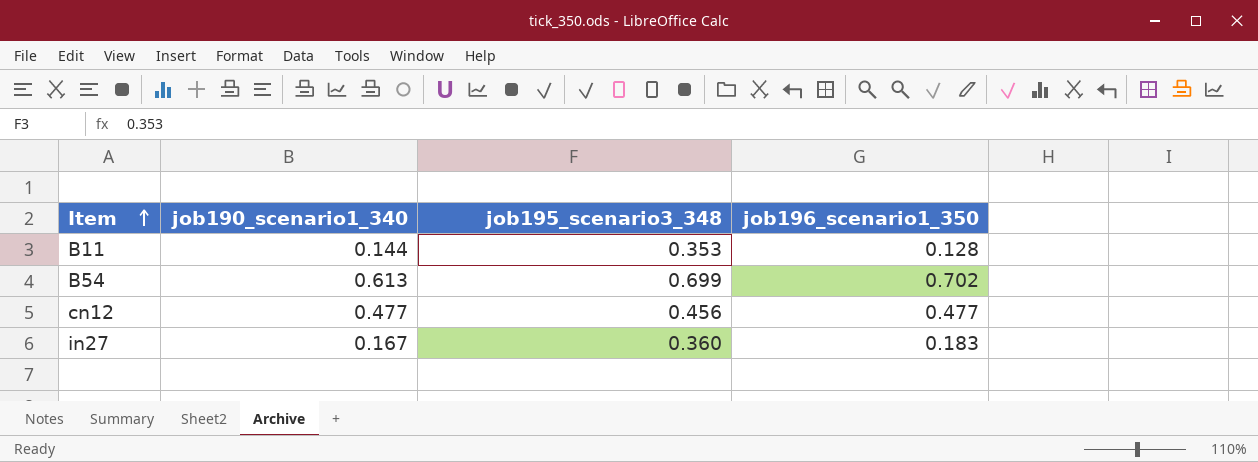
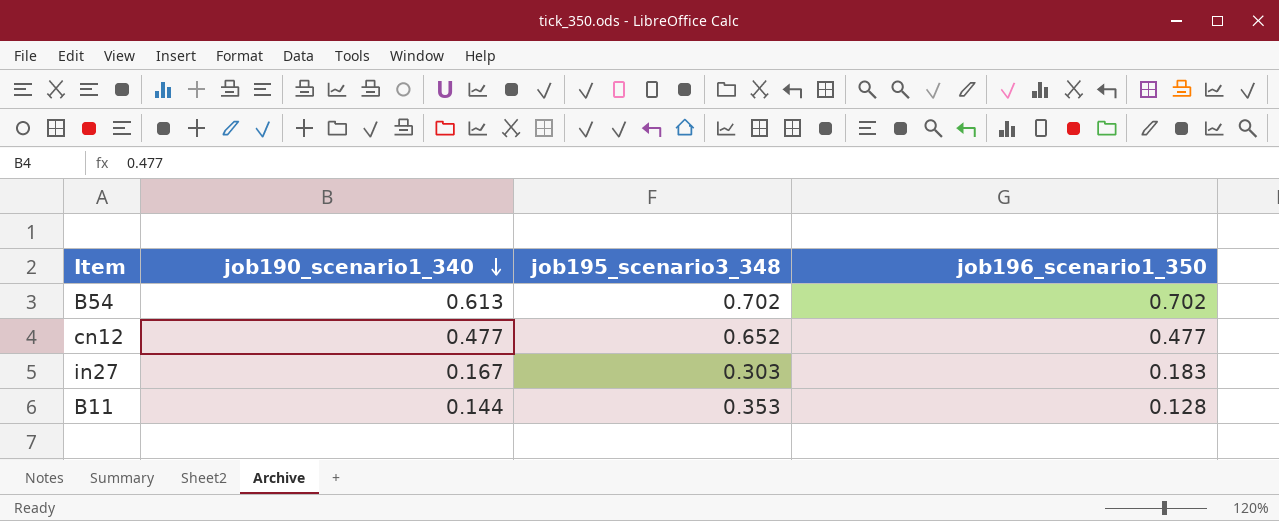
row order: Item ascending -> job190_scenario1_340 descending
B54 | job195_scenario3_348: 0.699 -> 0.702
cn12 | job195_scenario3_348: 0.456 -> 0.652
in27 | job195_scenario3_348: 0.360 -> 0.303

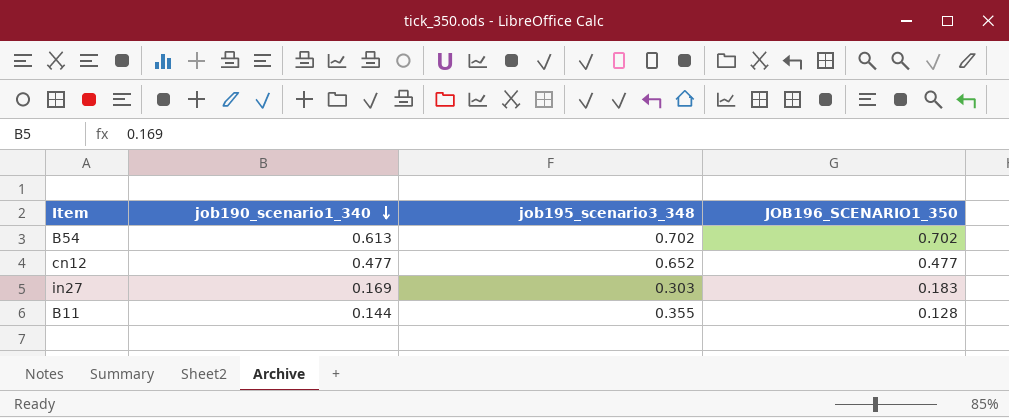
column name: job196_scenario1_350 -> JOB196_SCENARIO1_350
in27 | job190_scenario1_340: 0.167 -> 0.169
B11 | job195_scenario3_348: 0.353 -> 0.355

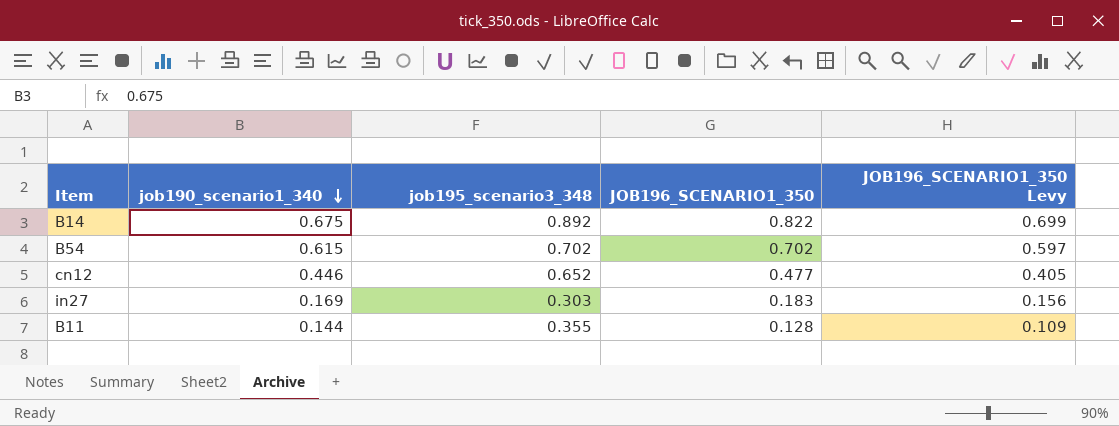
column JOB196_SCENARIO1_350 Levy | formula: none -> [JOB196_SCENARIO1_350] * 0.85
row B14: none -> 0.675 | 0.892 | 0.822 | 0.699
B54 | job190_scenario1_340: 0.613 -> 0.615
cn12 | job190_scenario1_340: 0.477 -> 0.446

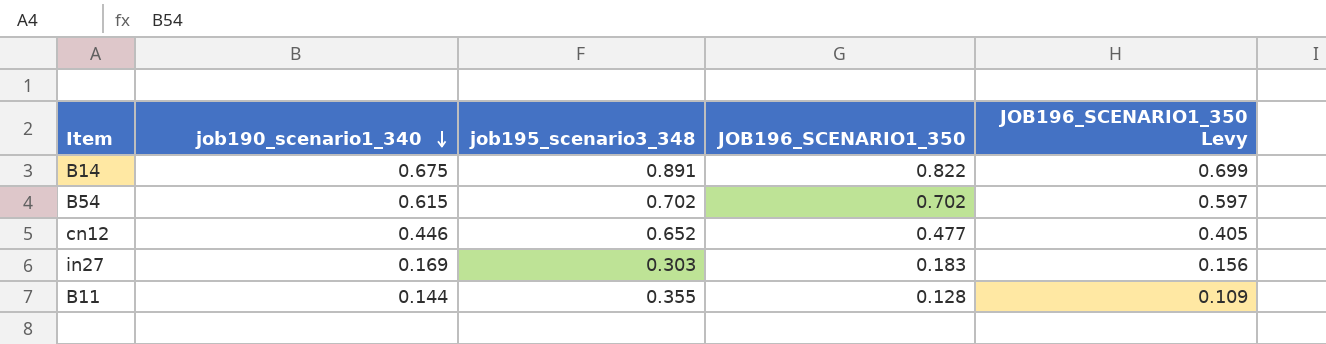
B14 | job195_scenario3_348: 0.892 -> 0.891

